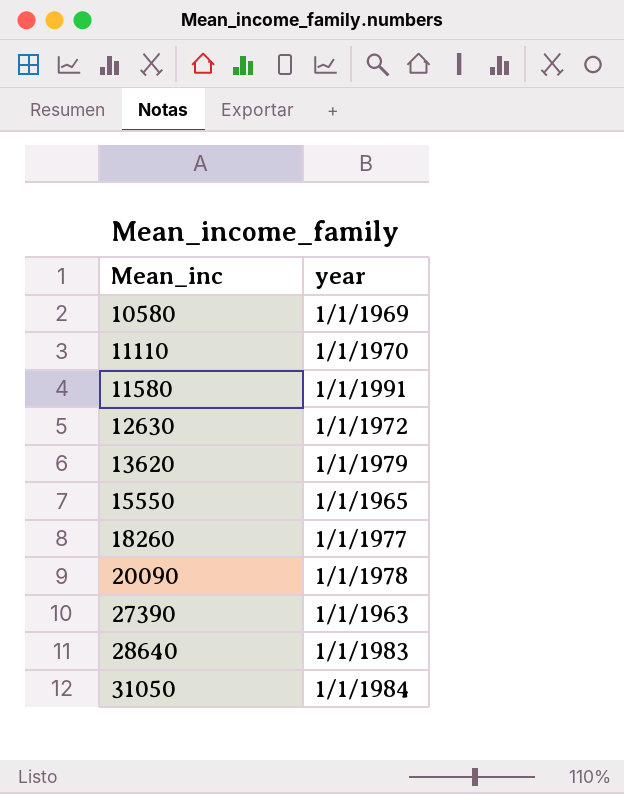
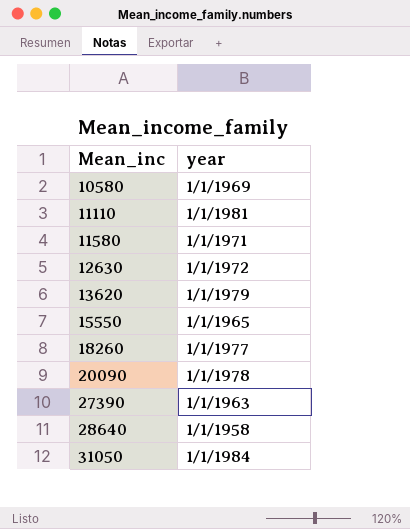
11110 | year: 1/1/1970 -> 1/1/1981
11580 | year: 1/1/1991 -> 1/1/1971
28640 | year: 1/1/1983 -> 1/1/1958

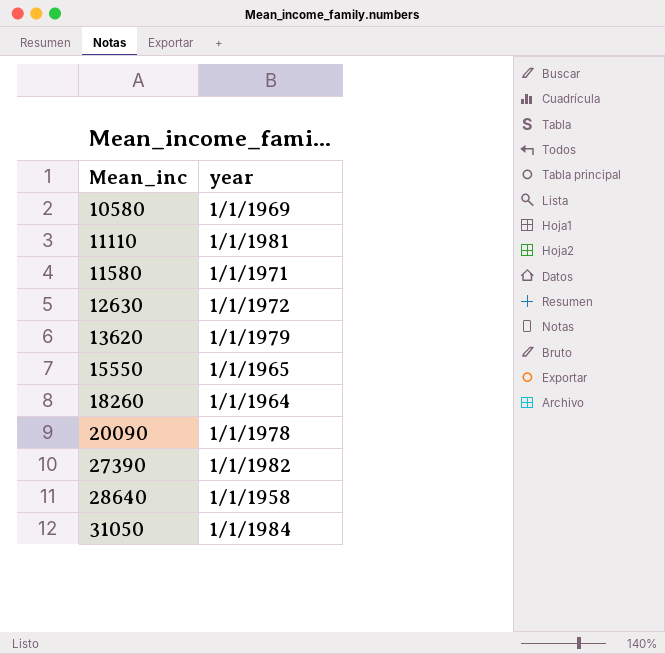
18260 | year: 1/1/1977 -> 1/1/1964
27390 | year: 1/1/1963 -> 1/1/1982

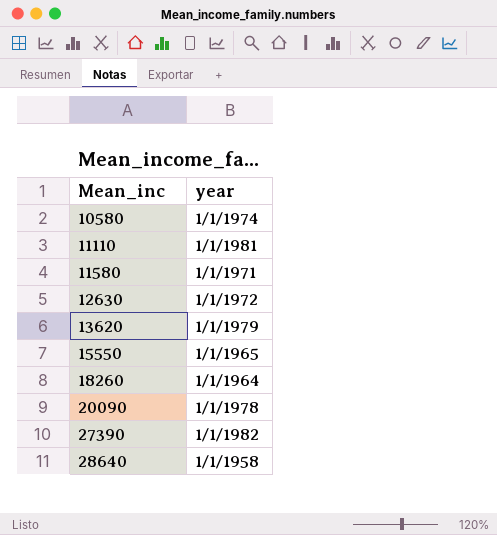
row 31050: 1/1/1984 -> none
10580 | year: 1/1/1969 -> 1/1/1974

